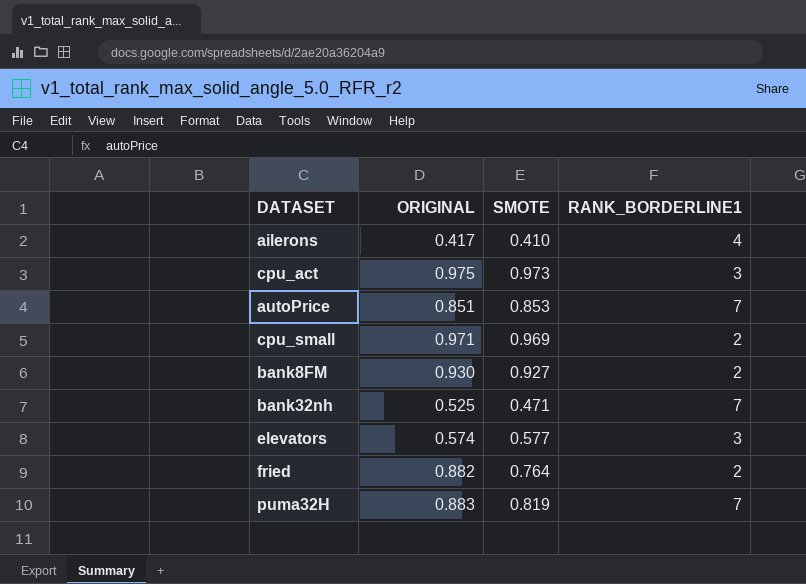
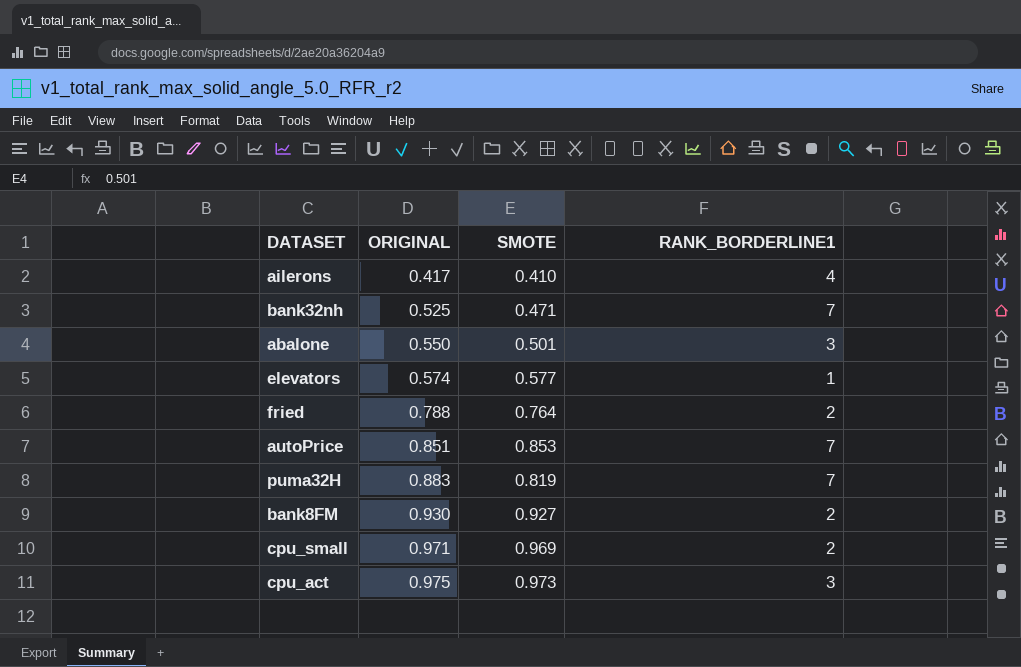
row order: none -> ORIGINAL ascending
row abalone: none -> 0.550 | 0.501 | 3
elevators | RANK_BORDERLINE1: 3 -> 1
fried | ORIGINAL: 0.882 -> 0.788

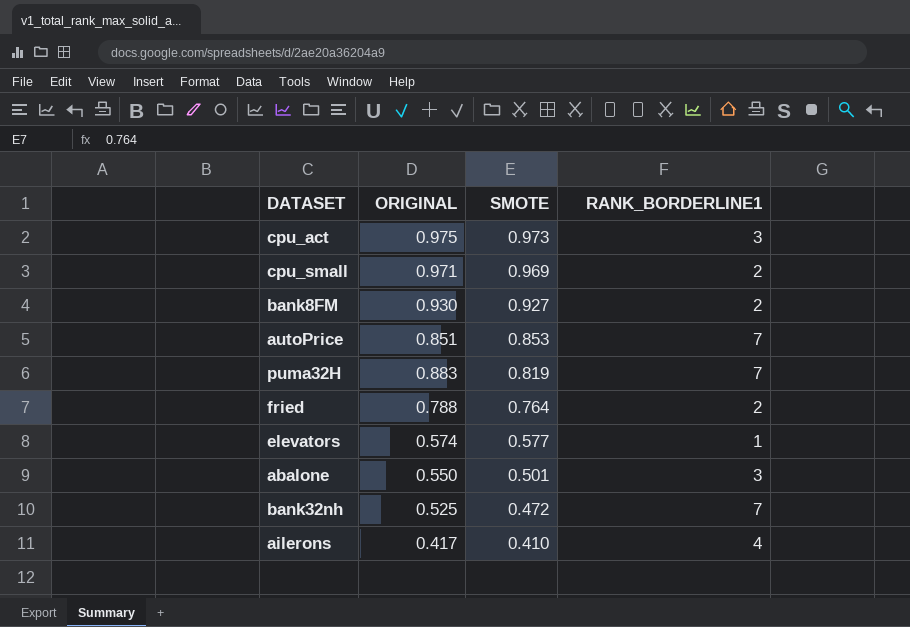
row order: ORIGINAL ascending -> SMOTE descending
bank32nh | SMOTE: 0.471 -> 0.472

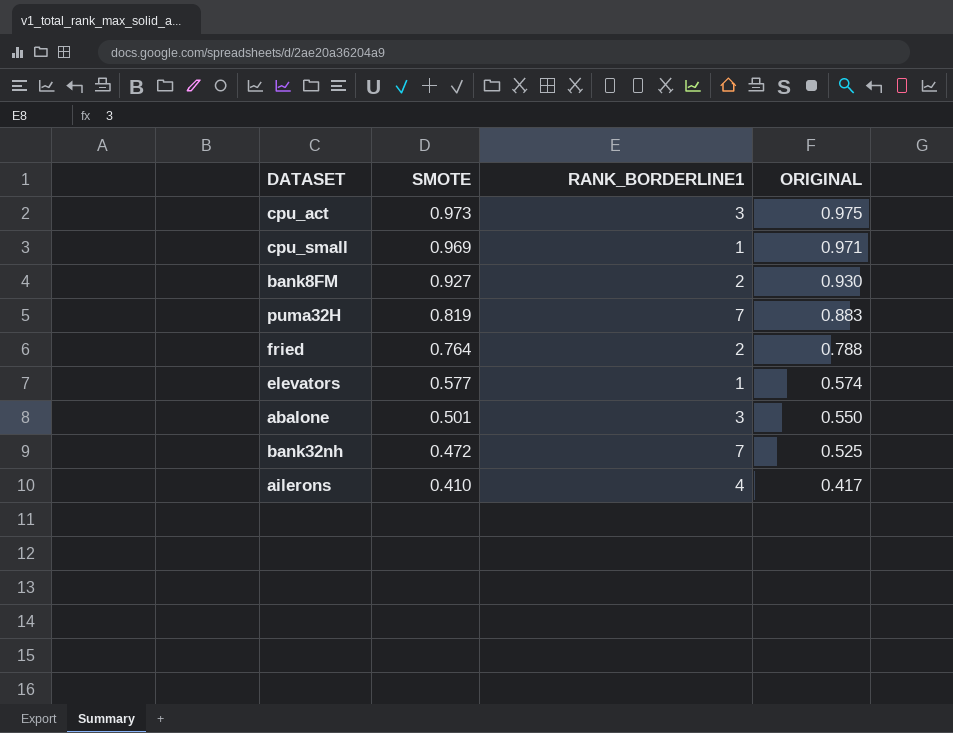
column ORIGINAL | position: 2 -> 4
row autoPrice: 0.851 | 0.853 | 7 -> none
cpu_small | RANK_BORDERLINE1: 2 -> 1

